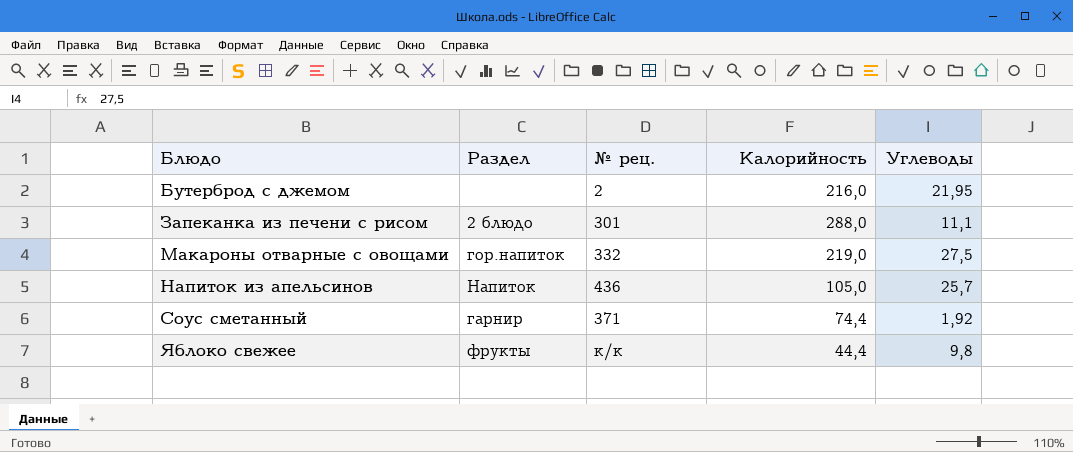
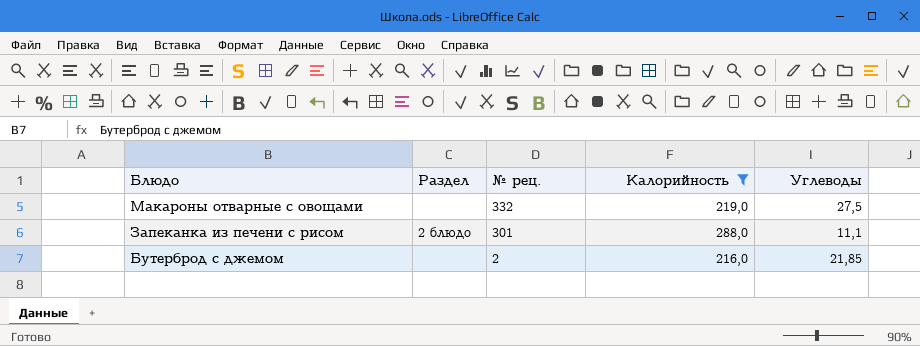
filter: none -> Калорийность >= 216,0
row order: Блюдо ascending -> Блюдо descending
Макароны отварные с овощами | Раздел: гор.напиток -> none
Бутерброд с джемом | Углеводы: 21,95 -> 21,85

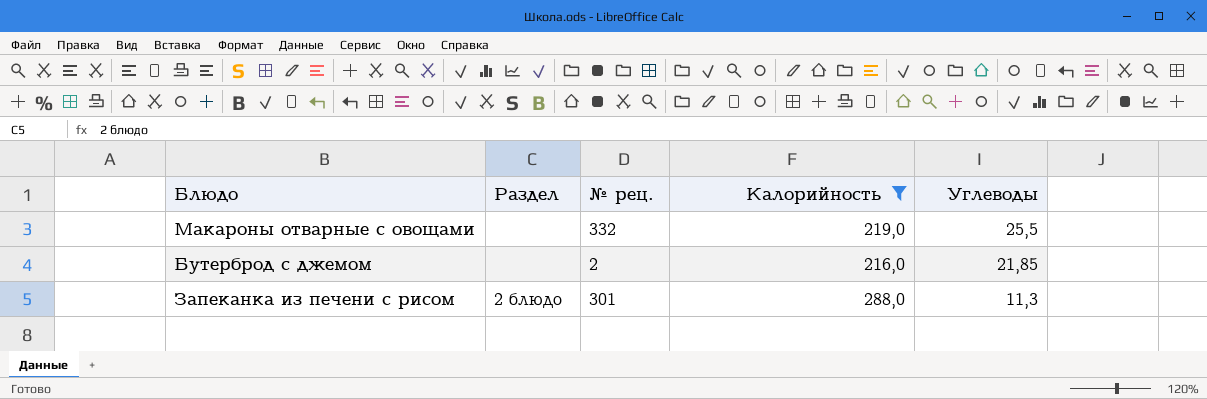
row order: Блюдо descending -> Углеводы descending
Макароны отварные с овощами | Углеводы: 27,5 -> 25,5
Запеканка из печени с рисом | Углеводы: 11,1 -> 11,3

